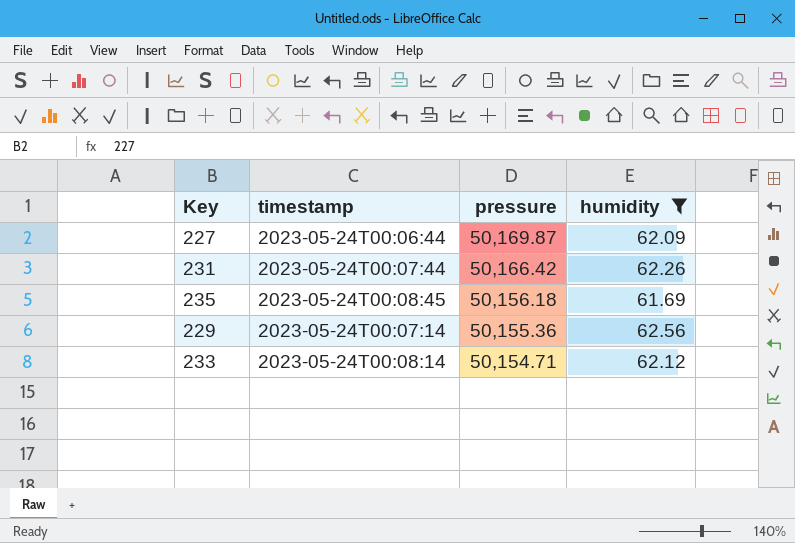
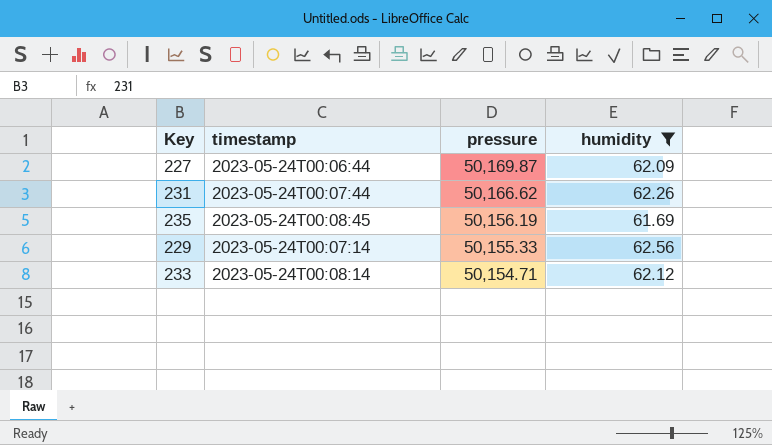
231 | pressure: 50,166.42 -> 50,166.62
235 | pressure: 50,156.18 -> 50,156.19
229 | pressure: 50,155.36 -> 50,155.33

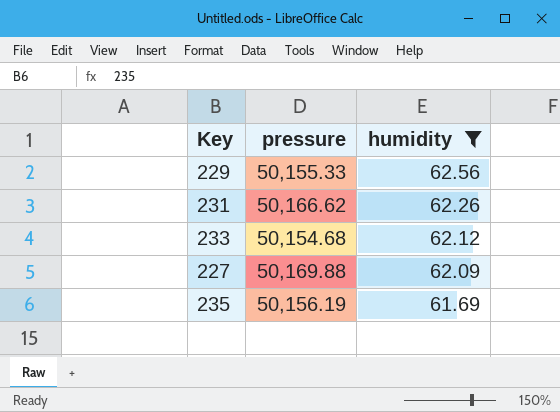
row order: pressure descending -> humidity descending
column timestamp | position: 2 -> none
233 | pressure: 50,154.71 -> 50,154.68
227 | pressure: 50,169.87 -> 50,169.88

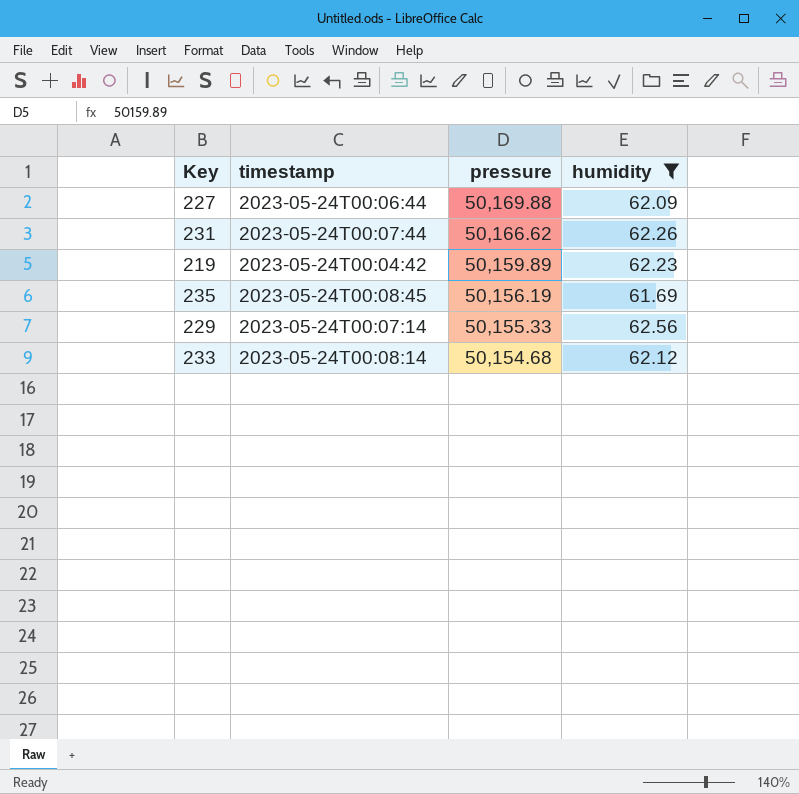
row order: humidity descending -> pressure descending
column timestamp | position: none -> 2
row 219: none -> 2023-05-24T00:04:42 | 50,159.89 | 62.23

